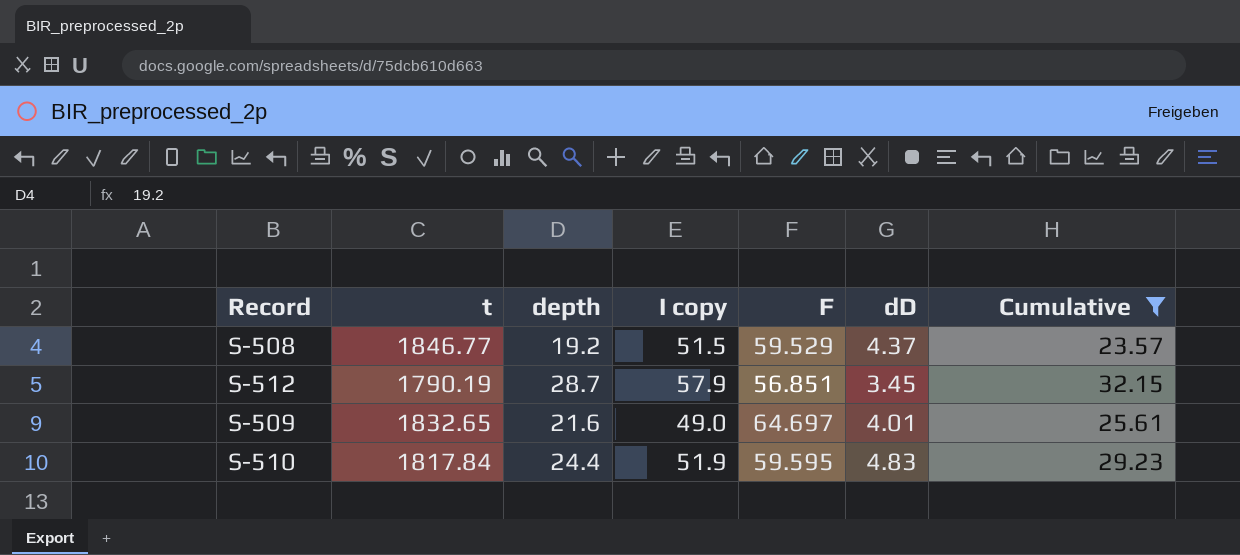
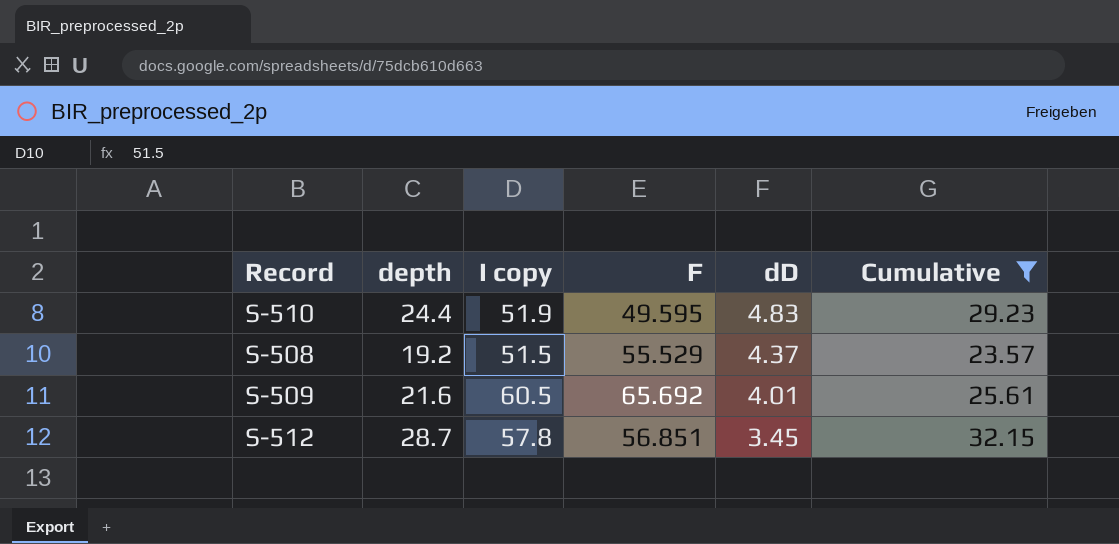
row order: none -> dD descending
column t | position: 2 -> none
S-510 | F: 59.595 -> 49.595
S-508 | F: 59.529 -> 55.529
S-509 | I copy: 49.0 -> 60.5
S-509 | F: 64.697 -> 65.692
S-512 | I copy: 57.9 -> 57.8

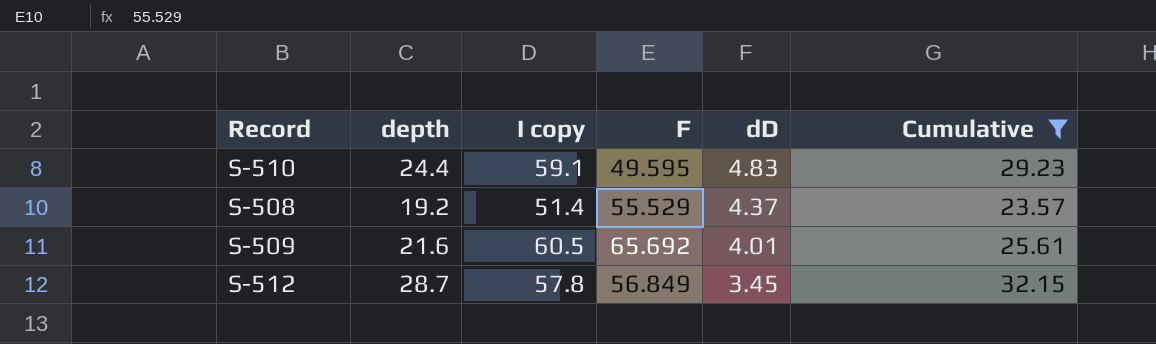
S-510 | I copy: 51.9 -> 59.1
S-508 | I copy: 51.5 -> 51.4
S-512 | F: 56.851 -> 56.849

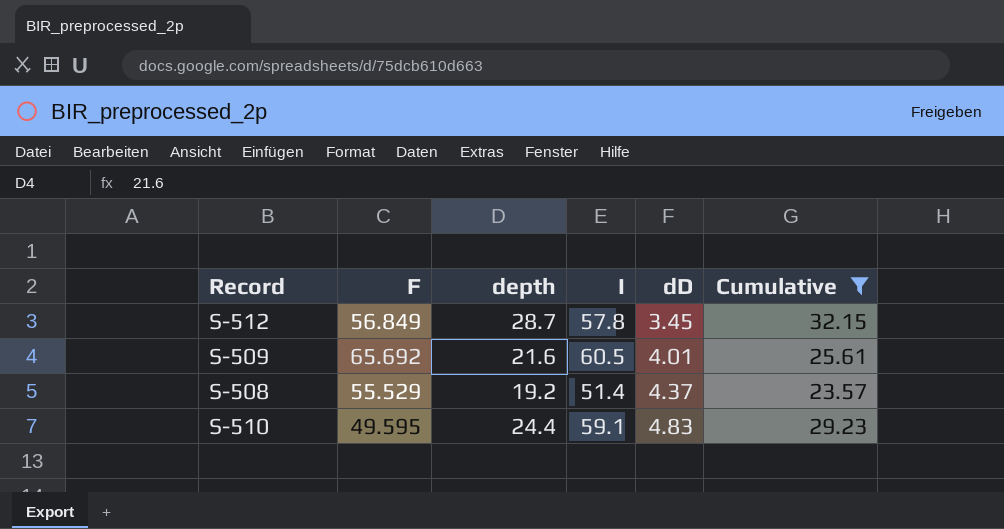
row order: dD descending -> dD ascending
column F | position: 4 -> 2
column name: I copy -> I

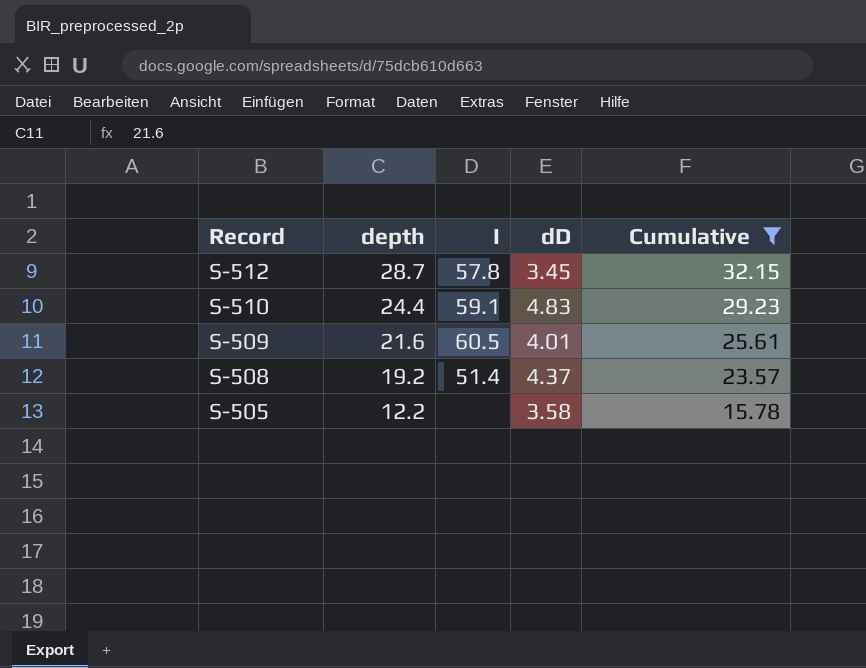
row order: dD ascending -> Record descending
column F | position: 2 -> none
row S-505: none -> 12.2 | none | 3.58 | 15.78

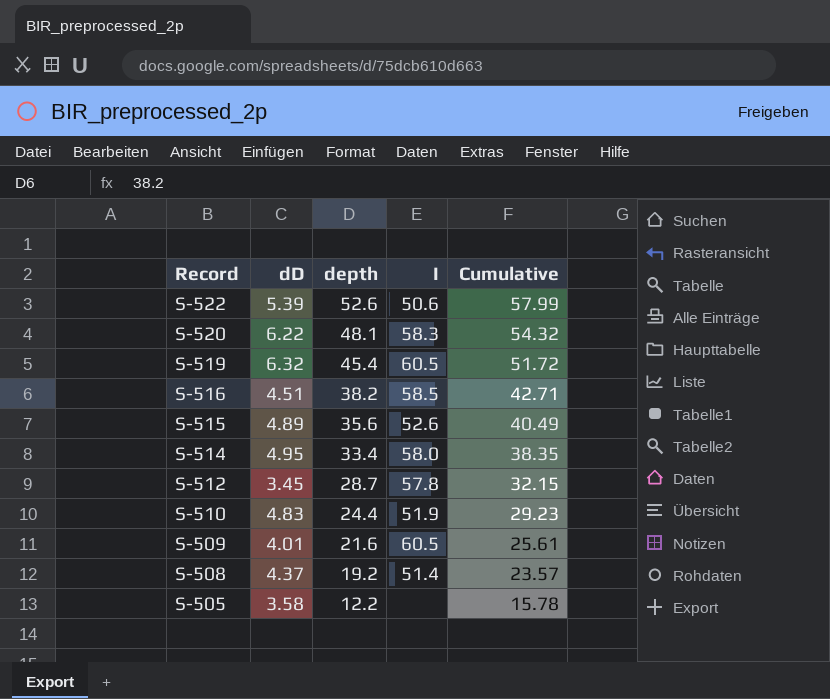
filter: Cumulative <= 32.15 -> none
column dD | position: 4 -> 2
S-510 | I: 59.1 -> 51.9

